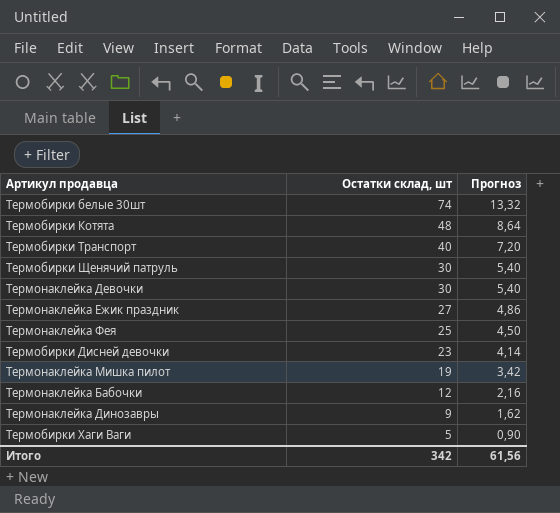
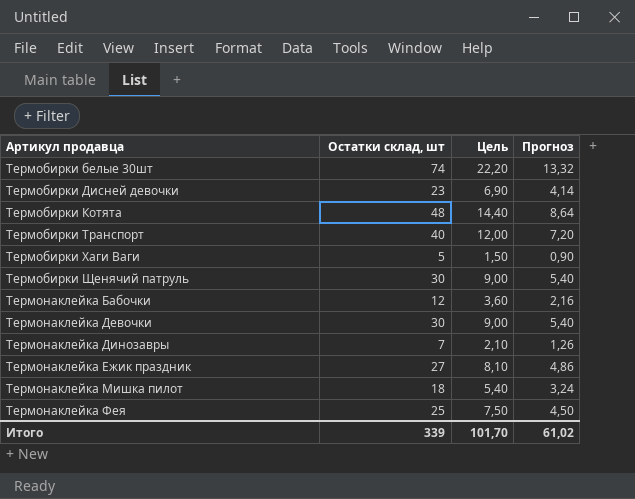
row order: Остатки склад, шт descending -> Артикул продавца ascending
column Цель | formula: none -> [Остатки склад, шт] * 0,3
Термонаклейка Динозавры | Остатки склад, шт: 9 -> 7
Термонаклейка Динозавры | Прогноз: 1,62 -> 1,26
Термонаклейка Мишка пилот | Остатки склад, шт: 19 -> 18
Термонаклейка Мишка пилот | Прогноз: 3,42 -> 3,24
Итого | Остатки склад, шт: 342 -> 339
Итого | Прогноз: 61,56 -> 61,02

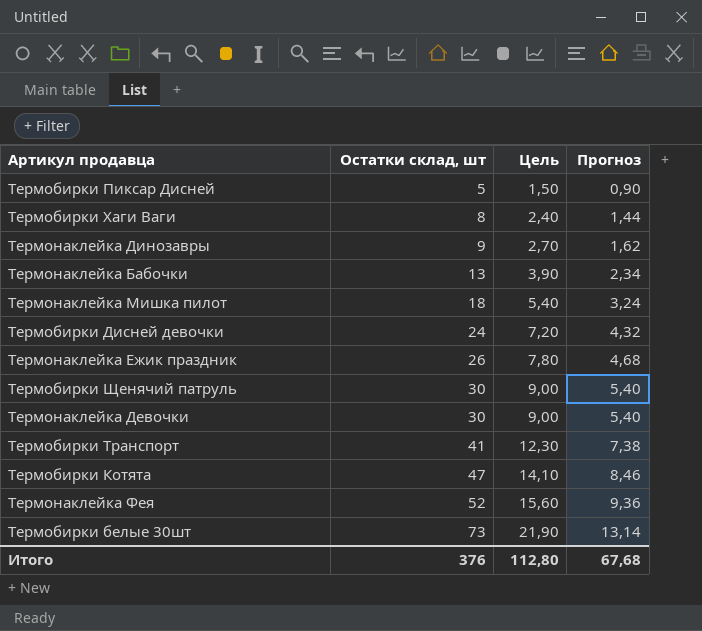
row order: Артикул продавца ascending -> Остатки склад, шт ascending
row Термобирки Пиксар Дисней: none -> 5 | 1,50 | 0,90
Термобирки Хаги Ваги | Остатки склад, шт: 5 -> 8
Термобирки Хаги Ваги | Цель: 1,50 -> 2,40
Термобирки Хаги Ваги | Прогноз: 0,90 -> 1,44
Термонаклейка Динозавры | Остатки склад, шт: 7 -> 9
Термонаклейка Динозавры | Цель: 2,10 -> 2,70
Термонаклейка Динозавры | Прогноз: 1,26 -> 1,62
Термонаклейка Бабочки | Остатки склад, шт: 12 -> 13
Термонаклейка Бабочки | Цель: 3,60 -> 3,90
Термонаклейка Бабочки | Прогноз: 2,16 -> 2,34
Термобирки Дисней девочки | Остатки склад, шт: 23 -> 24
Термобирки Дисней девочки | Цель: 6,90 -> 7,20
Термобирки Дисней девочки | Прогноз: 4,14 -> 4,32
Термонаклейка Ежик праздник | Остатки склад, шт: 27 -> 26
Термонаклейка Ежик праздник | Цель: 8,10 -> 7,80
Термонаклейка Ежик праздник | Прогноз: 4,86 -> 4,68
Термобирки Транспорт | Остатки склад, шт: 40 -> 41
Термобирки Транспорт | Цель: 12,00 -> 12,30
Термобирки Транспорт | Прогноз: 7,20 -> 7,38
Термобирки Котята | Остатки склад, шт: 48 -> 47
Термобирки Котята | Цель: 14,40 -> 14,10
Термобирки Котята | Прогноз: 8,64 -> 8,46
Термонаклейка Фея | Остатки склад, шт: 25 -> 52
Термонаклейка Фея | Цель: 7,50 -> 15,60
Термонаклейка Фея | Прогноз: 4,50 -> 9,36
Термобирки белые 30шт | Остатки склад, шт: 74 -> 73
Термобирки белые 30шт | Цель: 22,20 -> 21,90
Термобирки белые 30шт | Прогноз: 13,32 -> 13,14
Итого | Остатки склад, шт: 339 -> 376
Итого | Цель: 101,70 -> 112,80
Итого | Прогноз: 61,02 -> 67,68

